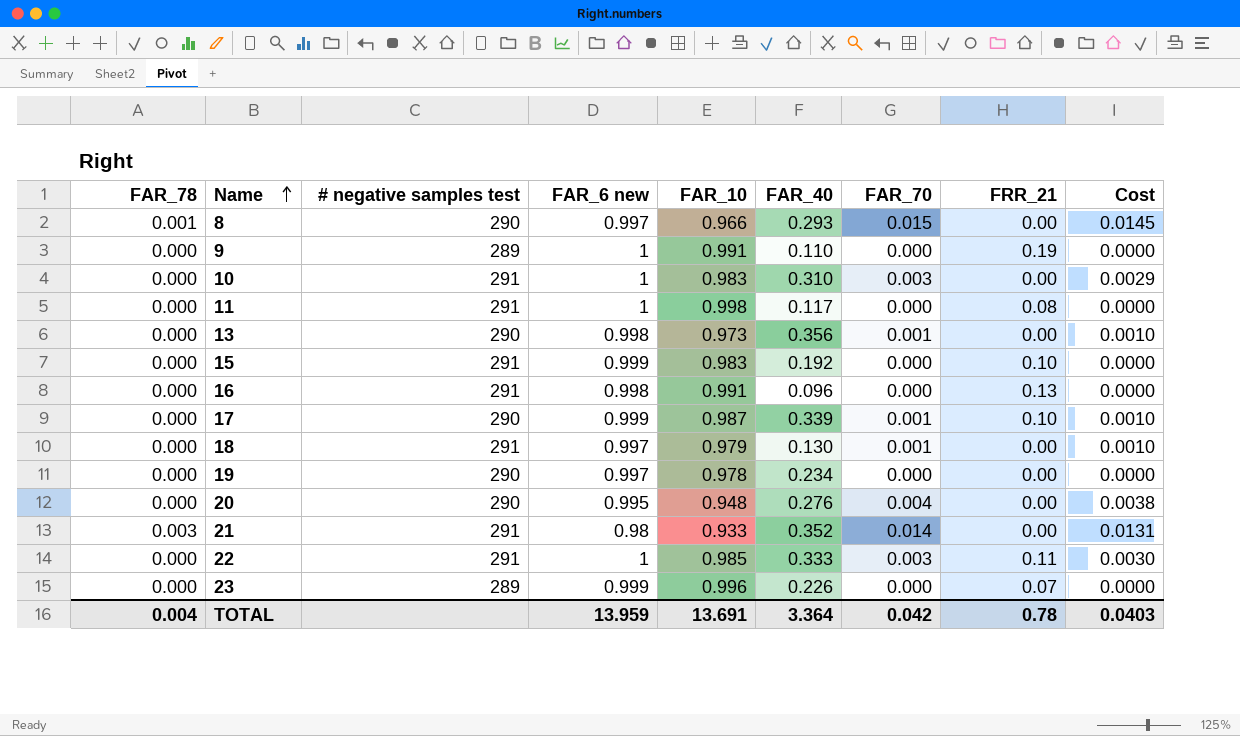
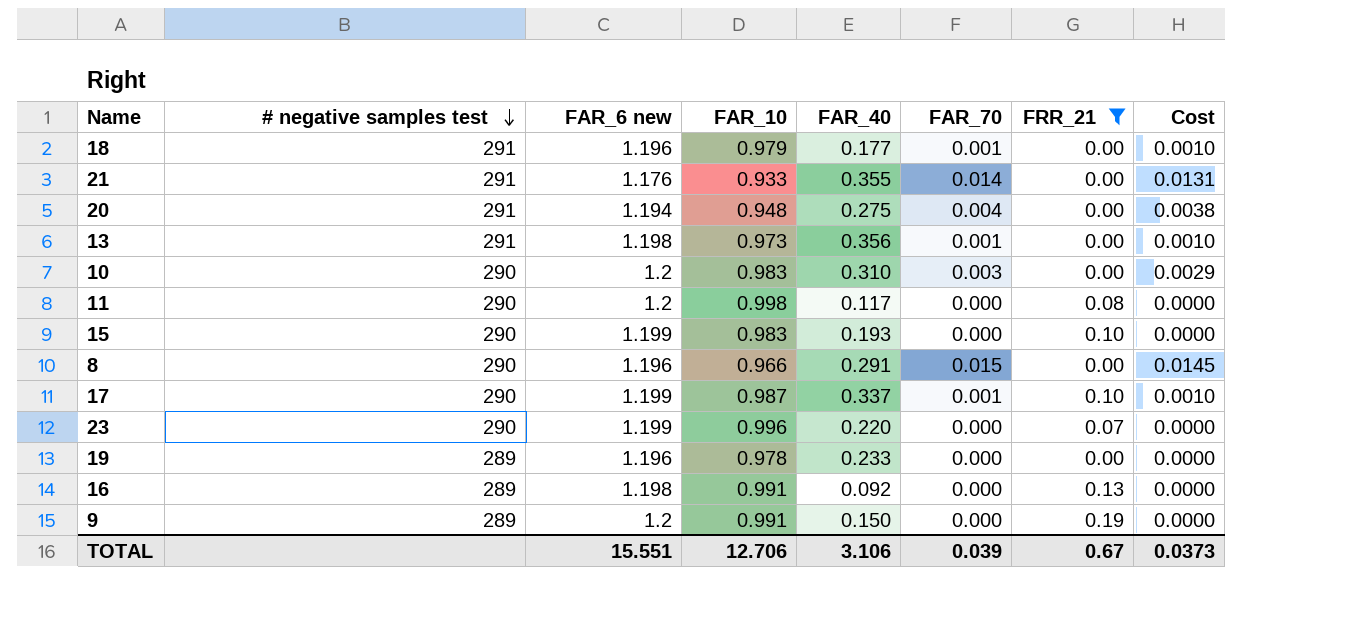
filter: none -> FRR_21 != 0.11
row order: Name ascending -> # negative samples test descending
column FAR_78 | position: 1 -> none
18 | FAR_6 new: 0.997 -> 1.196
18 | FAR_40: 0.130 -> 0.177
21 | FAR_6 new: 0.98 -> 1.176
21 | FAR_40: 0.352 -> 0.355
20 | # negative samples test: 290 -> 291
20 | FAR_6 new: 0.995 -> 1.194
20 | FAR_40: 0.276 -> 0.275
13 | # negative samples test: 290 -> 291
13 | FAR_6 new: 0.998 -> 1.198
10 | # negative samples test: 291 -> 290
10 | FAR_6 new: 1 -> 1.2
11 | # negative samples test: 291 -> 290
11 | FAR_6 new: 1 -> 1.2
15 | # negative samples test: 291 -> 290
15 | FAR_6 new: 0.999 -> 1.199
15 | FAR_40: 0.192 -> 0.193
8 | FAR_6 new: 0.997 -> 1.196
8 | FAR_40: 0.293 -> 0.291
17 | FAR_6 new: 0.999 -> 1.199
17 | FAR_40: 0.339 -> 0.337
23 | # negative samples test: 289 -> 290
23 | FAR_6 new: 0.999 -> 1.199
23 | FAR_40: 0.226 -> 0.220
19 | # negative samples test: 290 -> 289
19 | FAR_6 new: 0.997 -> 1.196
19 | FAR_40: 0.234 -> 0.233
16 | # negative samples test: 291 -> 289
16 | FAR_6 new: 0.998 -> 1.198
16 | FAR_40: 0.096 -> 0.092
9 | FAR_6 new: 1 -> 1.2
9 | FAR_40: 0.110 -> 0.150
TOTAL | FAR_6 new: 13.959 -> 15.551
TOTAL | FAR_10: 13.691 -> 12.706
TOTAL | FAR_40: 3.364 -> 3.106
TOTAL | FAR_70: 0.042 -> 0.039
TOTAL | FRR_21: 0.78 -> 0.67
TOTAL | Cost: 0.0403 -> 0.0373

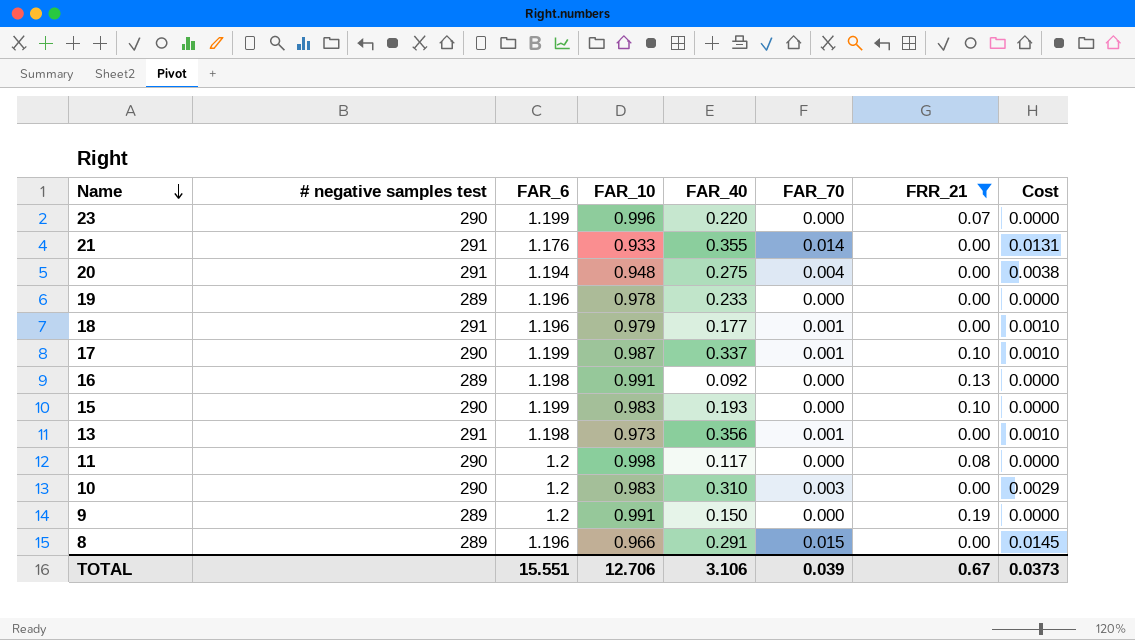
row order: # negative samples test descending -> Name descending
column name: FAR_6 new -> FAR_6
8 | # negative samples test: 290 -> 289

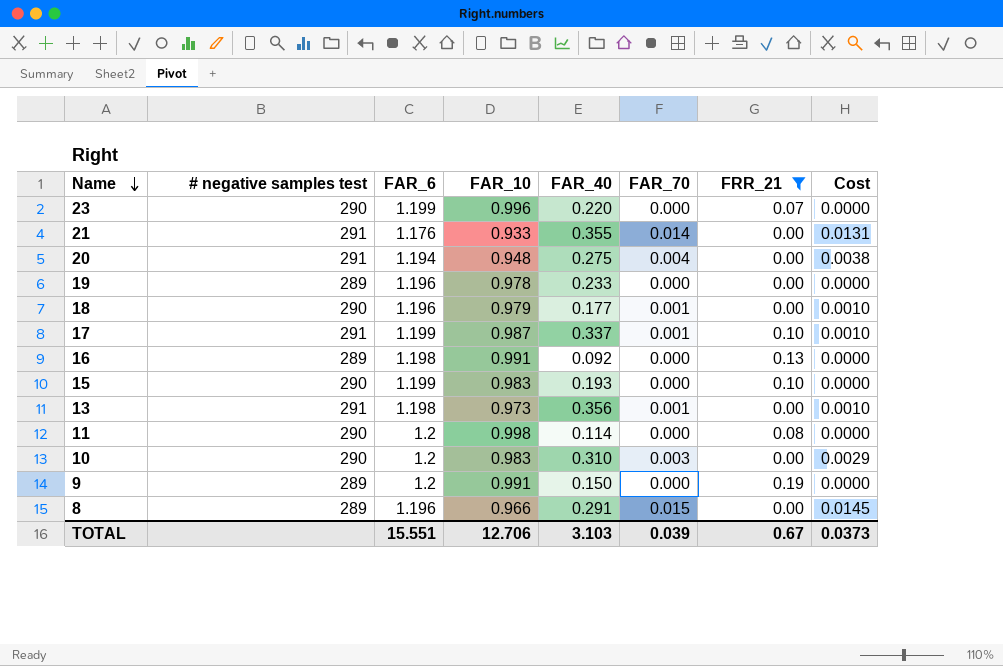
18 | # negative samples test: 291 -> 290
17 | # negative samples test: 290 -> 291
11 | FAR_40: 0.117 -> 0.114
TOTAL | FAR_40: 3.106 -> 3.103

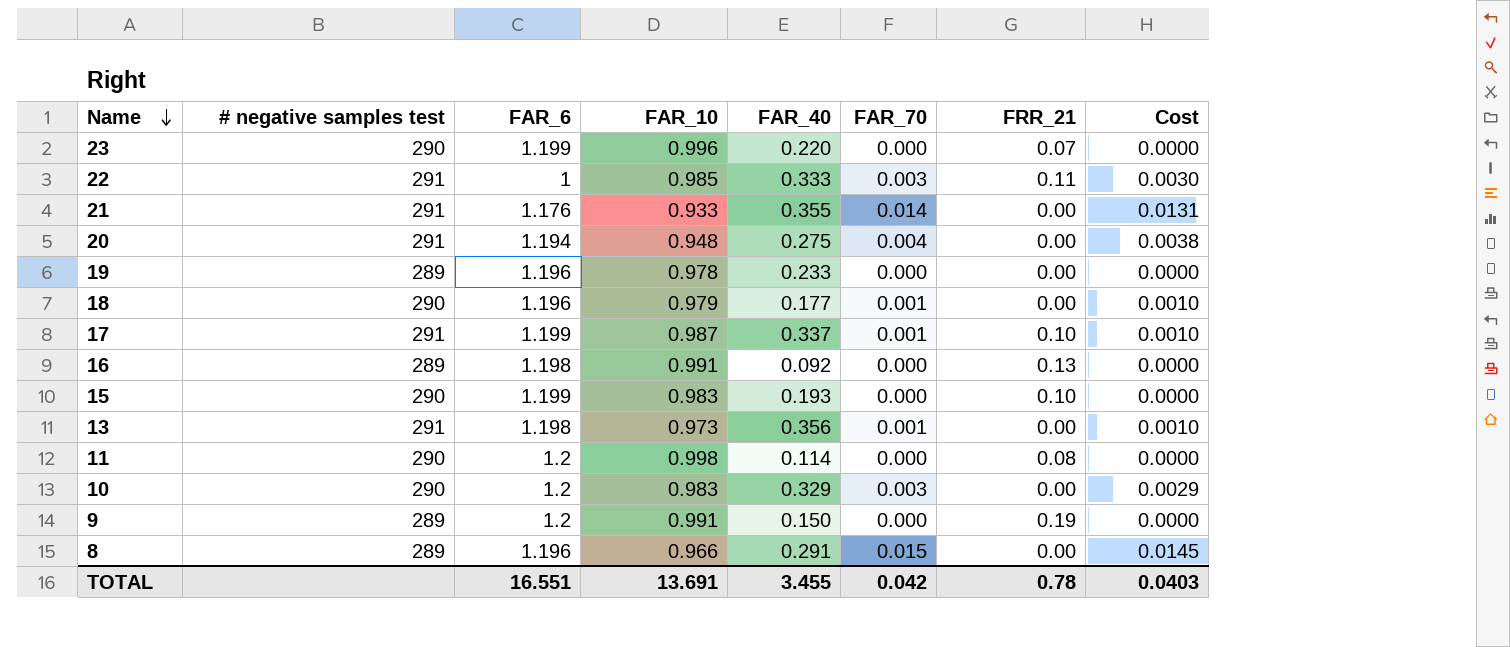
filter: FRR_21 != 0.11 -> none
10 | FAR_40: 0.310 -> 0.329
TOTAL | FAR_6: 15.551 -> 16.551
TOTAL | FAR_10: 12.706 -> 13.691
TOTAL | FAR_40: 3.103 -> 3.455
TOTAL | FAR_70: 0.039 -> 0.042
TOTAL | FRR_21: 0.67 -> 0.78
TOTAL | Cost: 0.0373 -> 0.0403

